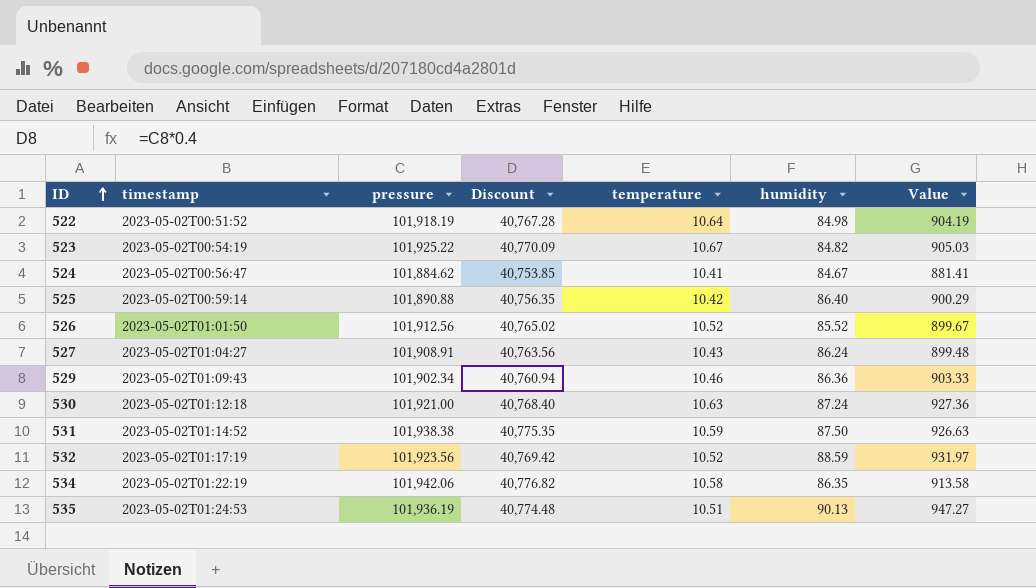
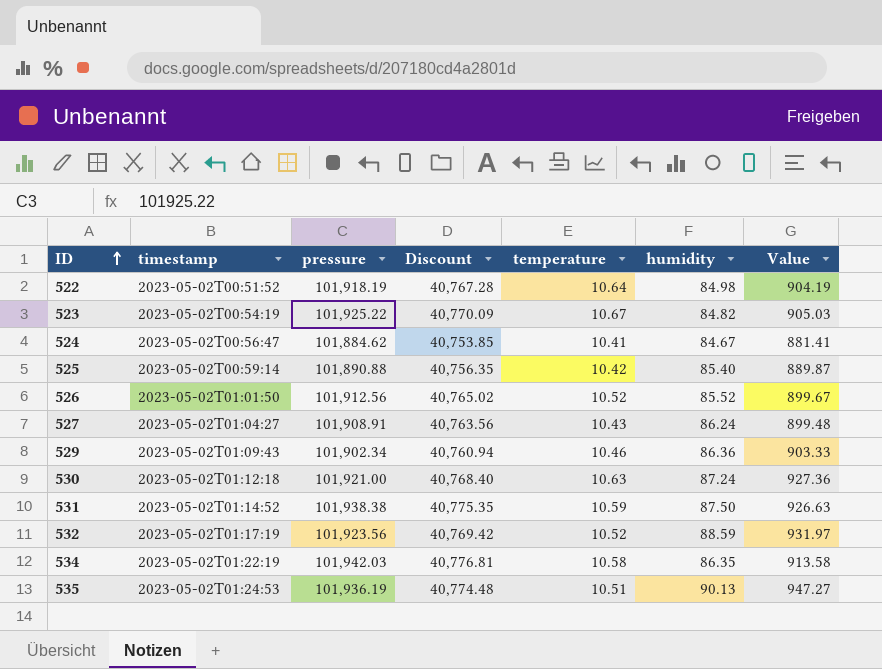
525 | humidity: 86.40 -> 85.40
525 | Value: 900.29 -> 889.87
534 | pressure: 101,942.06 -> 101,942.03
534 | Discount: 40,776.82 -> 40,776.81

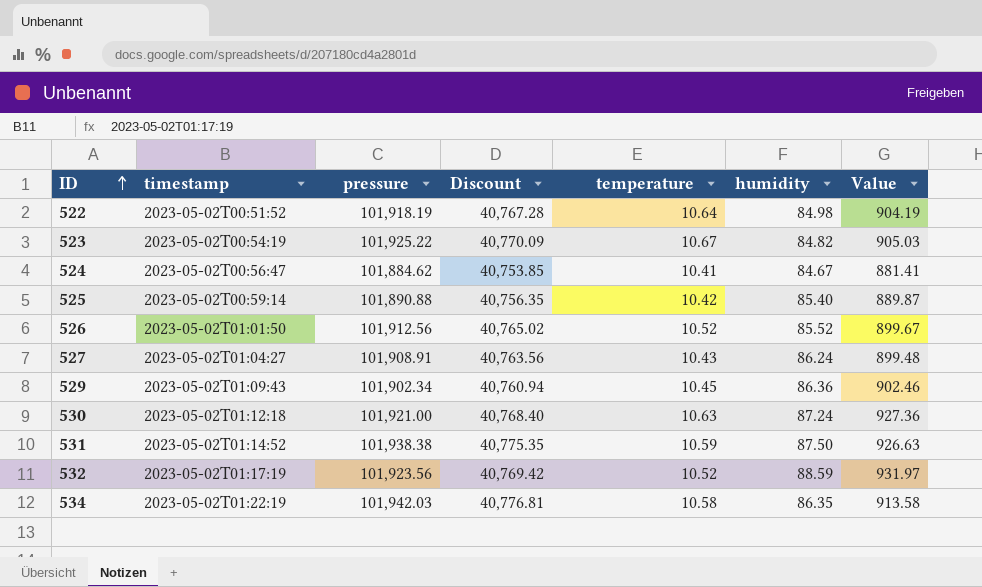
row 535: 2023-05-02T01:24:53 | 101,936.19 | 40,774.48 | 10.51 | 90.13 | 947.27 -> none
529 | temperature: 10.46 -> 10.45
529 | Value: 903.33 -> 902.46

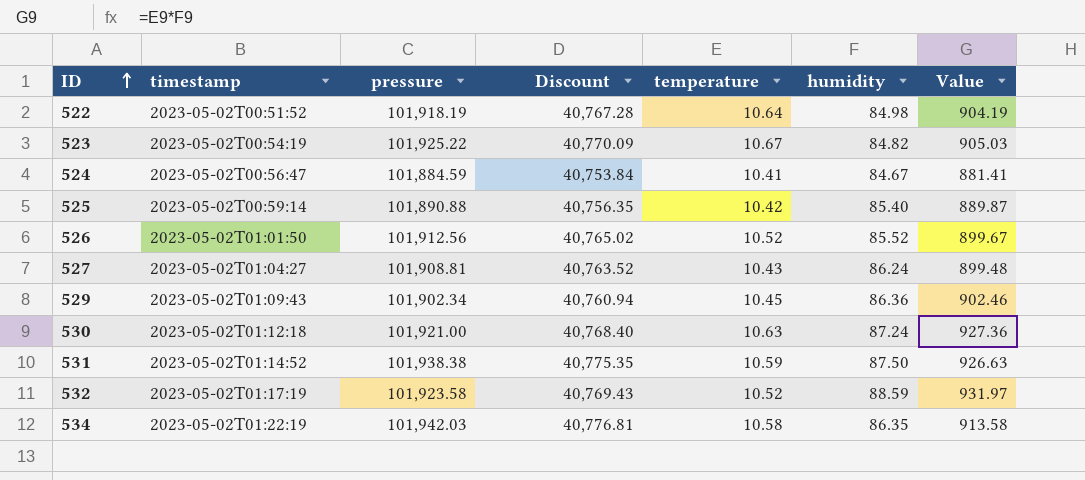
524 | pressure: 101,884.62 -> 101,884.59
524 | Discount: 40,753.85 -> 40,753.84
527 | pressure: 101,908.91 -> 101,908.81
527 | Discount: 40,763.56 -> 40,763.52
532 | pressure: 101,923.56 -> 101,923.58
532 | Discount: 40,769.42 -> 40,769.43

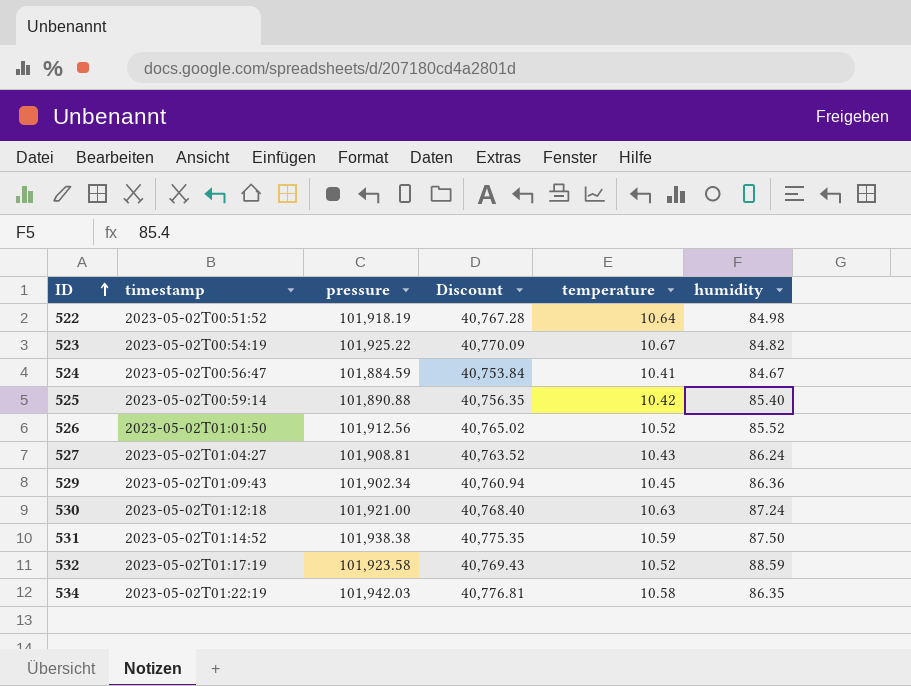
column Value | formula: [temperature] * [humidity] -> none

